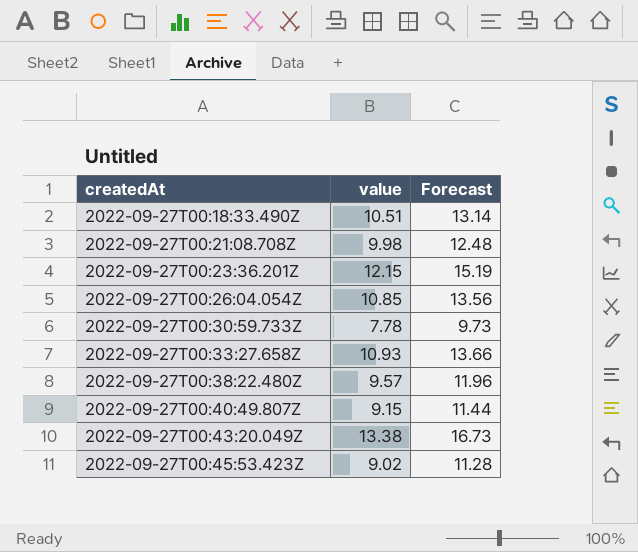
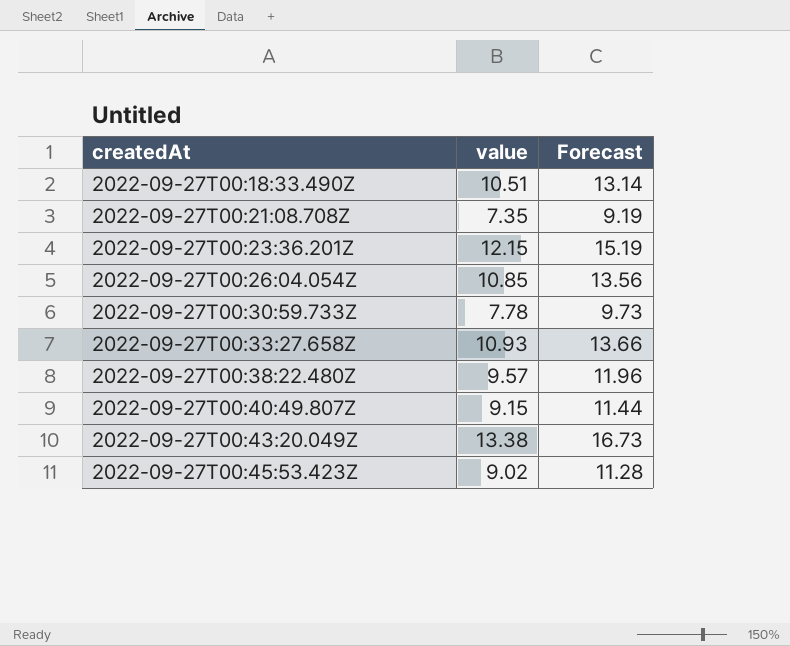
2022-09-27T00:21:08.708Z | value: 9.98 -> 7.35
2022-09-27T00:21:08.708Z | Forecast: 12.48 -> 9.19

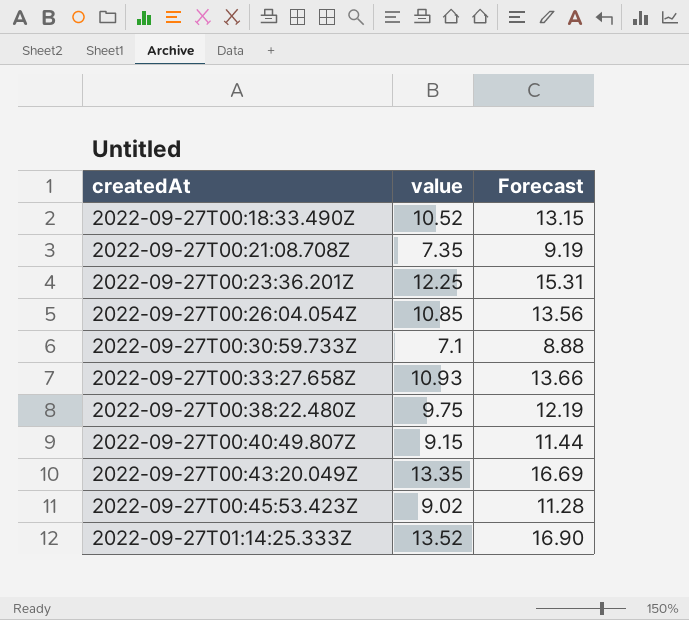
2022-09-27T00:18:33.490Z | value: 10.51 -> 10.52
2022-09-27T00:18:33.490Z | Forecast: 13.14 -> 13.15
2022-09-27T00:23:36.201Z | value: 12.15 -> 12.25
2022-09-27T00:23:36.201Z | Forecast: 15.19 -> 15.31
2022-09-27T00:30:59.733Z | value: 7.78 -> 7.1
2022-09-27T00:30:59.733Z | Forecast: 9.73 -> 8.88
2022-09-27T00:38:22.480Z | value: 9.57 -> 9.75
2022-09-27T00:38:22.480Z | Forecast: 11.96 -> 12.19
2022-09-27T00:43:20.049Z | value: 13.38 -> 13.35
2022-09-27T00:43:20.049Z | Forecast: 16.73 -> 16.69
row 2022-09-27T01:14:25.333Z: none -> 13.52 | 16.90

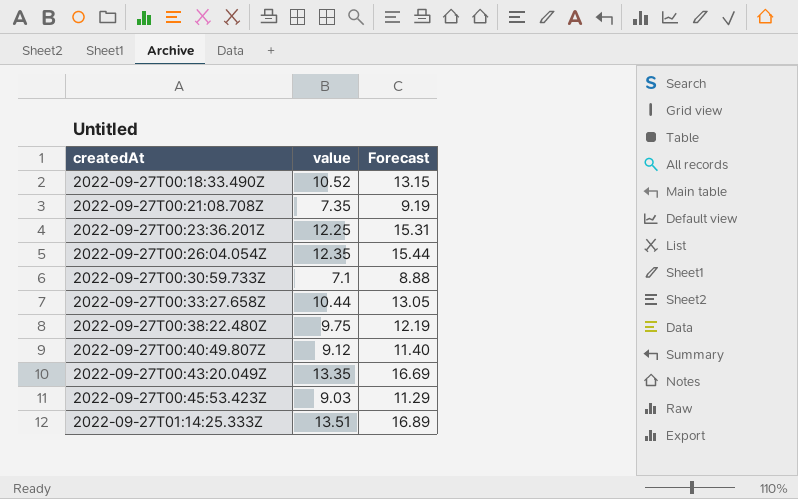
2022-09-27T00:26:04.054Z | value: 10.85 -> 12.35
2022-09-27T00:26:04.054Z | Forecast: 13.56 -> 15.44
2022-09-27T00:33:27.658Z | value: 10.93 -> 10.44
2022-09-27T00:33:27.658Z | Forecast: 13.66 -> 13.05
2022-09-27T00:40:49.807Z | value: 9.15 -> 9.12
2022-09-27T00:40:49.807Z | Forecast: 11.44 -> 11.40
2022-09-27T00:45:53.423Z | value: 9.02 -> 9.03
2022-09-27T00:45:53.423Z | Forecast: 11.28 -> 11.29
2022-09-27T01:14:25.333Z | value: 13.52 -> 13.51
2022-09-27T01:14:25.333Z | Forecast: 16.90 -> 16.89

